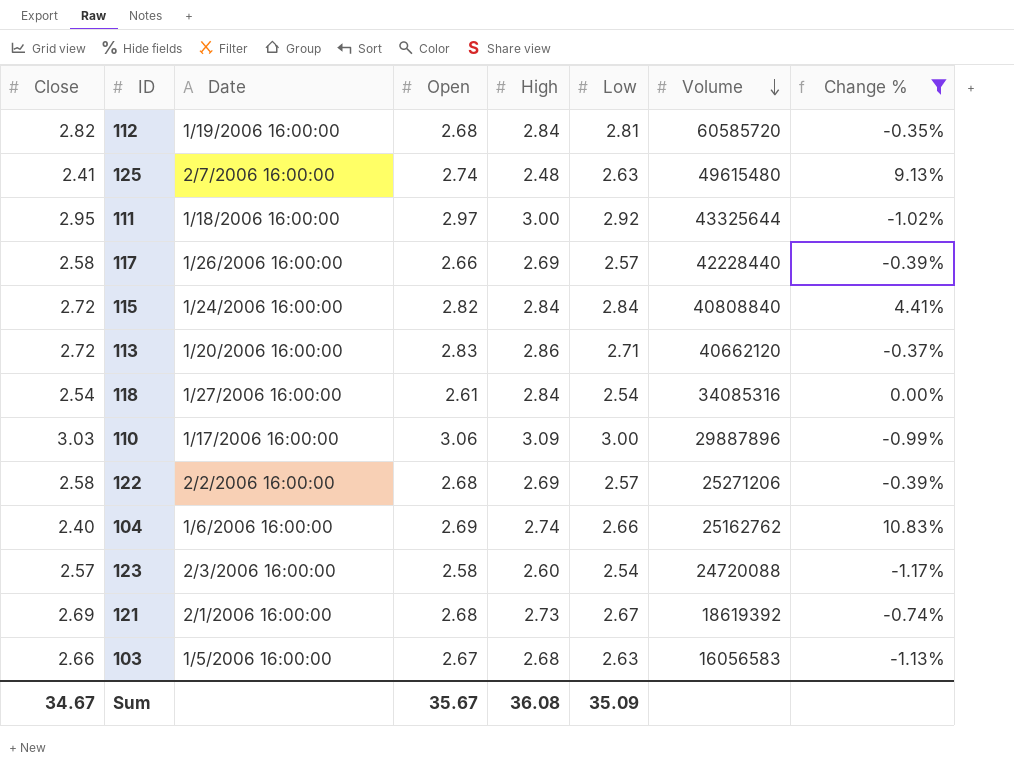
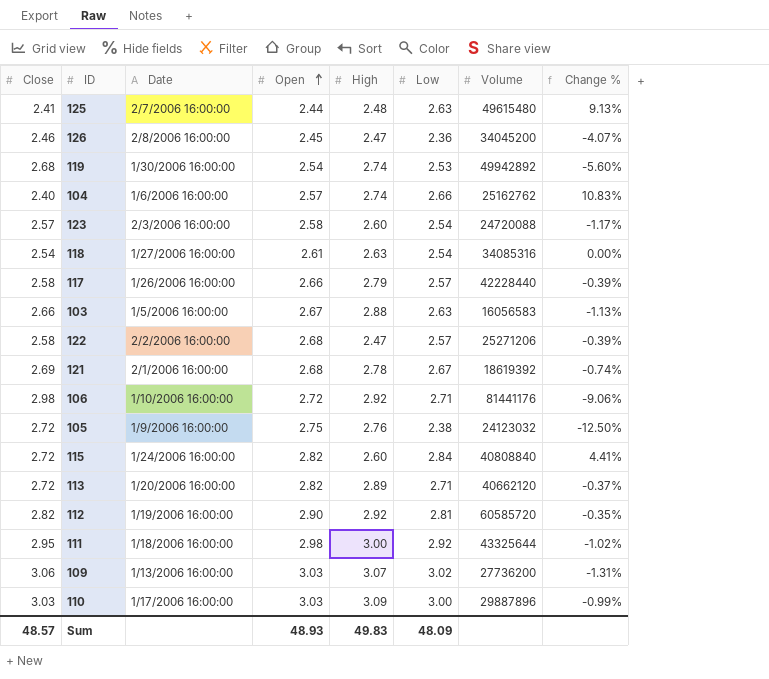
filter: Change % >= -1.17% -> none
row order: Volume descending -> Open ascending
125 | Open: 2.74 -> 2.44
104 | Open: 2.69 -> 2.57
118 | High: 2.84 -> 2.63
117 | High: 2.69 -> 2.79
103 | High: 2.68 -> 2.88
122 | High: 2.69 -> 2.47
121 | High: 2.73 -> 2.78
115 | High: 2.84 -> 2.60
113 | Open: 2.83 -> 2.82
113 | High: 2.86 -> 2.89
112 | Open: 2.68 -> 2.90
112 | High: 2.84 -> 2.92
111 | Open: 2.97 -> 2.98
110 | Open: 3.06 -> 3.03
Sum | Close: 34.67 -> 48.57
Sum | Open: 35.67 -> 48.93
Sum | High: 36.08 -> 49.83
Sum | Low: 35.09 -> 48.09

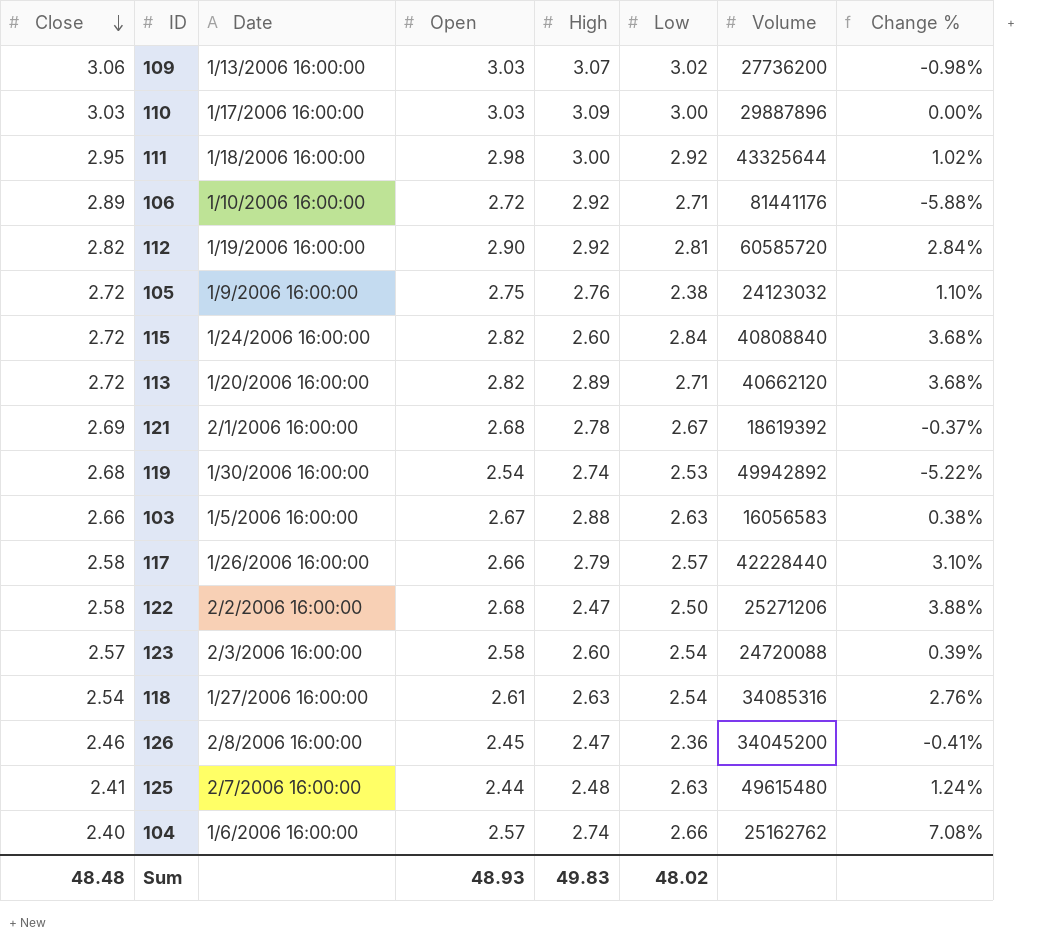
row order: Open ascending -> Close descending
column Change % | formula: ([Low] - [Close]) / [Close] -> ([Open] - [Close]) / [Close]
106 | Close: 2.98 -> 2.89
122 | Low: 2.57 -> 2.50
Sum | Close: 48.57 -> 48.48
Sum | Low: 48.09 -> 48.02

